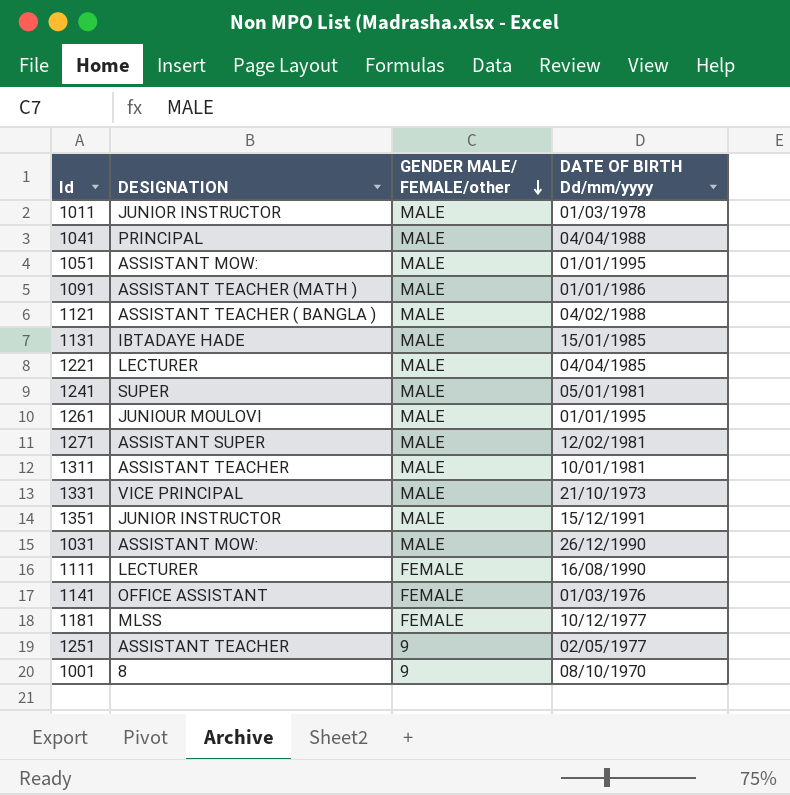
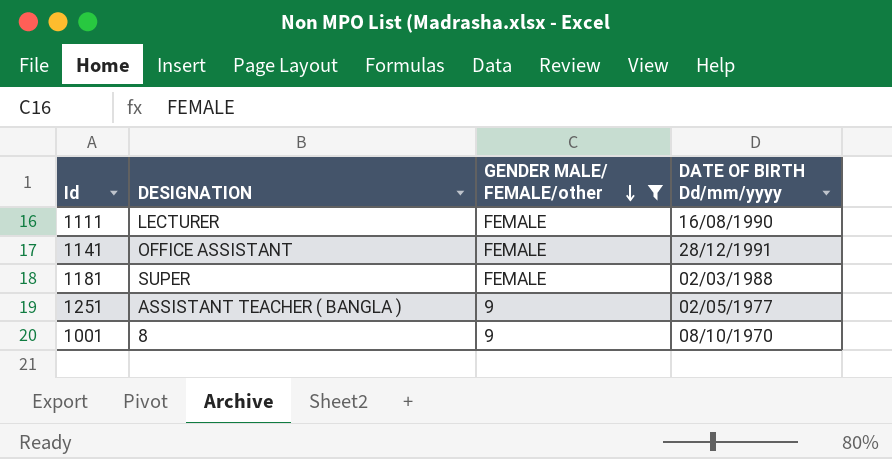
filter: none -> GENDER MALE/ FEMALE/other != MALE
1141 | DATE OF BIRTH Dd/mm/yyyy: 01/03/1976 -> 28/12/1991
1181 | DESIGNATION: MLSS -> SUPER
1181 | DATE OF BIRTH Dd/mm/yyyy: 10/12/1977 -> 02/03/1988
1251 | DESIGNATION: ASSISTANT TEACHER -> ASSISTANT TEACHER ( BANGLA )

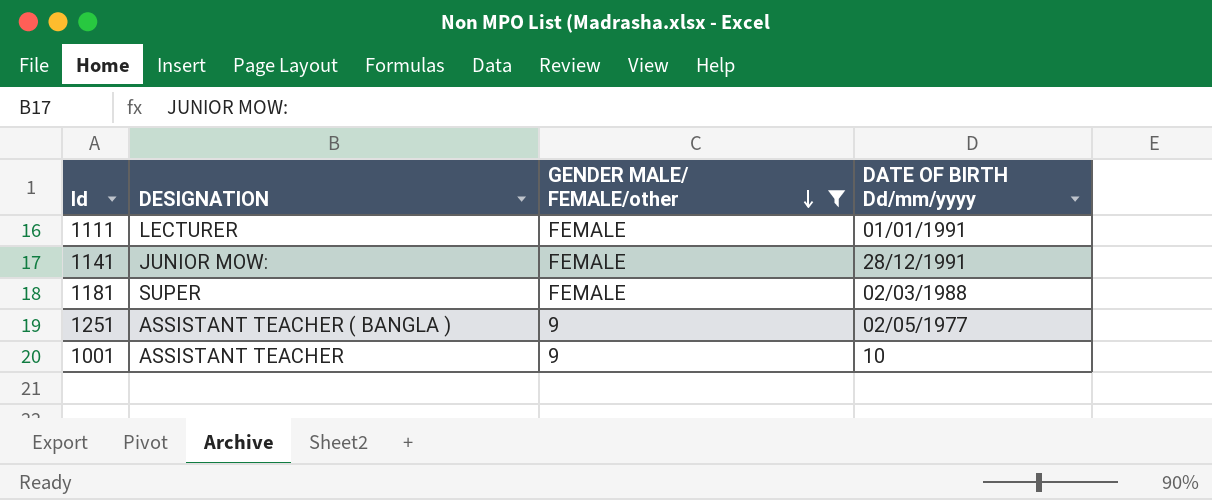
1111 | DATE OF BIRTH Dd/mm/yyyy: 16/08/1990 -> 01/01/1991
1141 | DESIGNATION: OFFICE ASSISTANT -> JUNIOR MOW:
1001 | DESIGNATION: 8 -> ASSISTANT TEACHER
1001 | DATE OF BIRTH Dd/mm/yyyy: 08/10/1970 -> 10

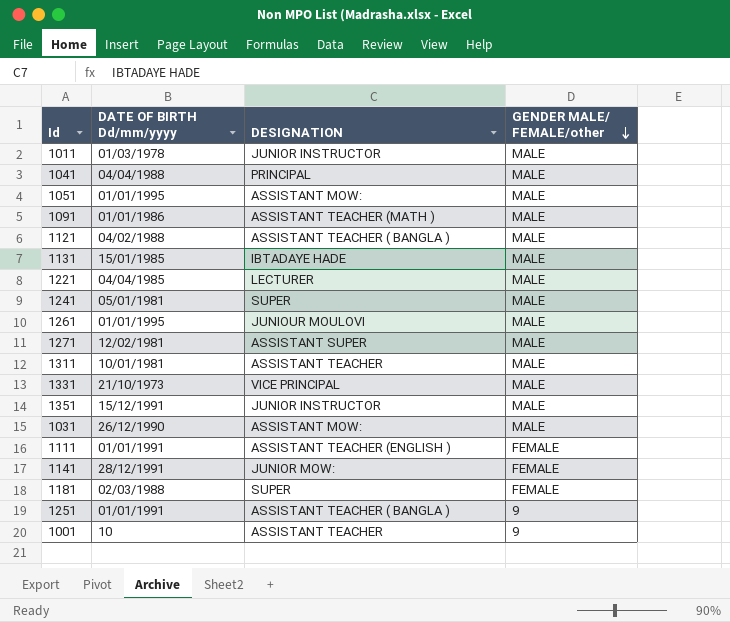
filter: GENDER MALE/ FEMALE/other != MALE -> none
column DATE OF BIRTH Dd/mm/yyyy | position: 4 -> 2
1111 | DESIGNATION: LECTURER -> ASSISTANT TEACHER (ENGLISH )
1251 | DATE OF BIRTH Dd/mm/yyyy: 02/05/1977 -> 01/01/1991

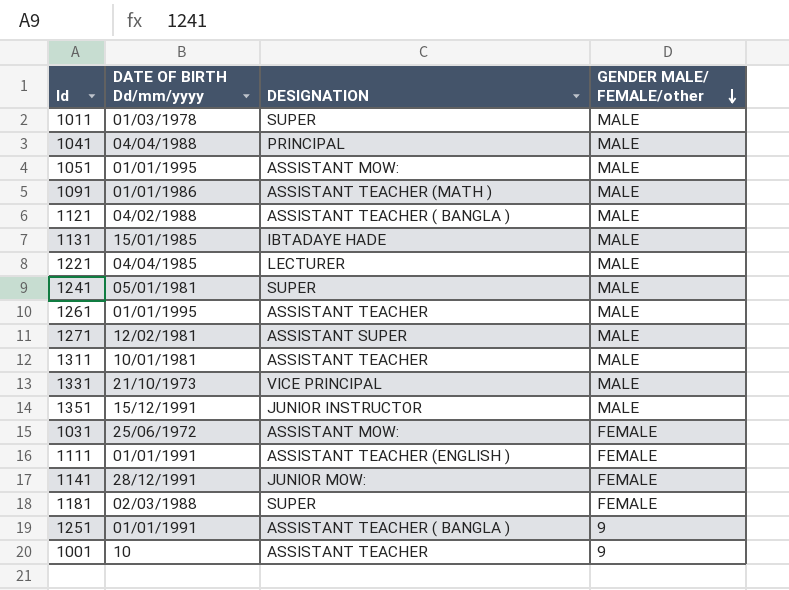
1011 | DESIGNATION: JUNIOR INSTRUCTOR -> SUPER
1261 | DESIGNATION: JUNIOUR MOULOVI -> ASSISTANT TEACHER
1031 | DATE OF BIRTH Dd/mm/yyyy: 26/12/1990 -> 25/06/1972
1031 | GENDER MALE/ FEMALE/other: MALE -> FEMALE

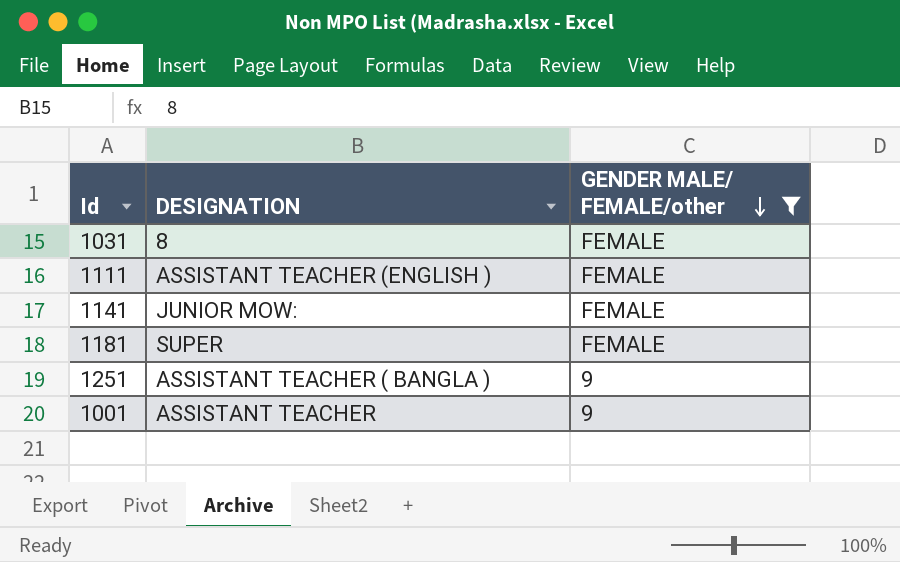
filter: none -> GENDER MALE/ FEMALE/other != MALE
column DATE OF BIRTH Dd/mm/yyyy | position: 2 -> none
1031 | DESIGNATION: ASSISTANT MOW: -> 8

